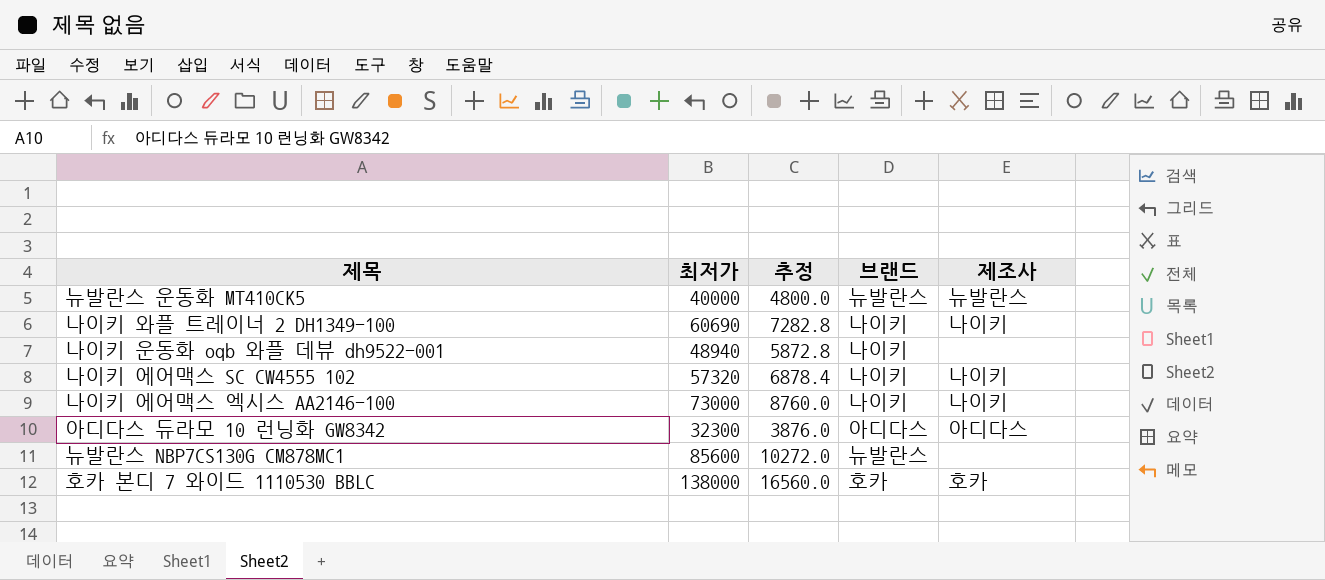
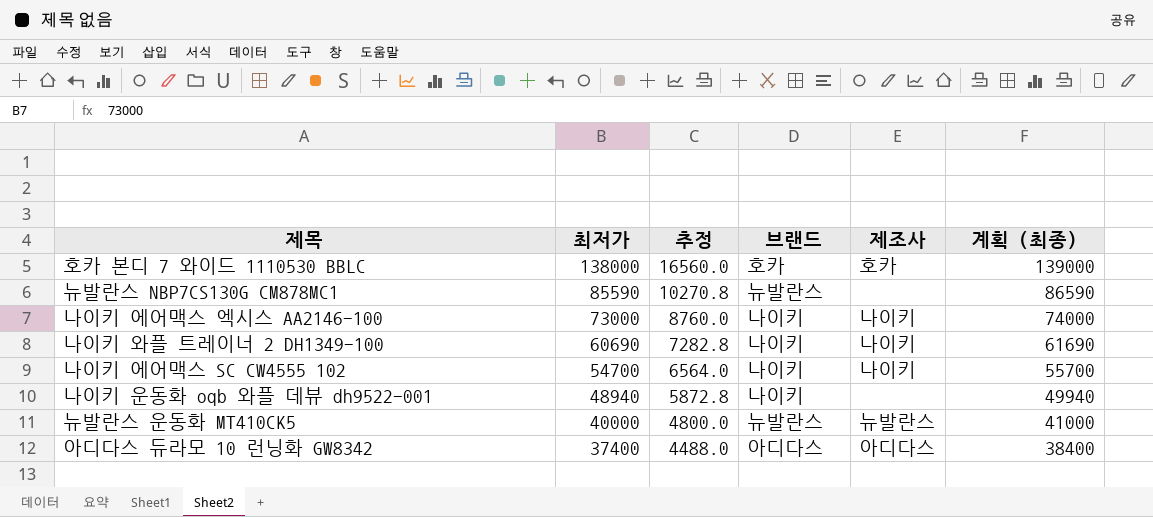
row order: none -> 최저가 descending
column 계획 (최종) | formula: none -> [최저가] + 1000
뉴발란스 NBP7CS130G CM878MC1 | 최저가: 85600 -> 85590
뉴발란스 NBP7CS130G CM878MC1 | 추정: 10272.0 -> 10270.8
나이키 에어맥스 SC CW4555 102 | 최저가: 57320 -> 54700
나이키 에어맥스 SC CW4555 102 | 추정: 6878.4 -> 6564.0
아디다스 듀라모 10 런닝화 GW8342 | 최저가: 32300 -> 37400
아디다스 듀라모 10 런닝화 GW8342 | 추정: 3876.0 -> 4488.0

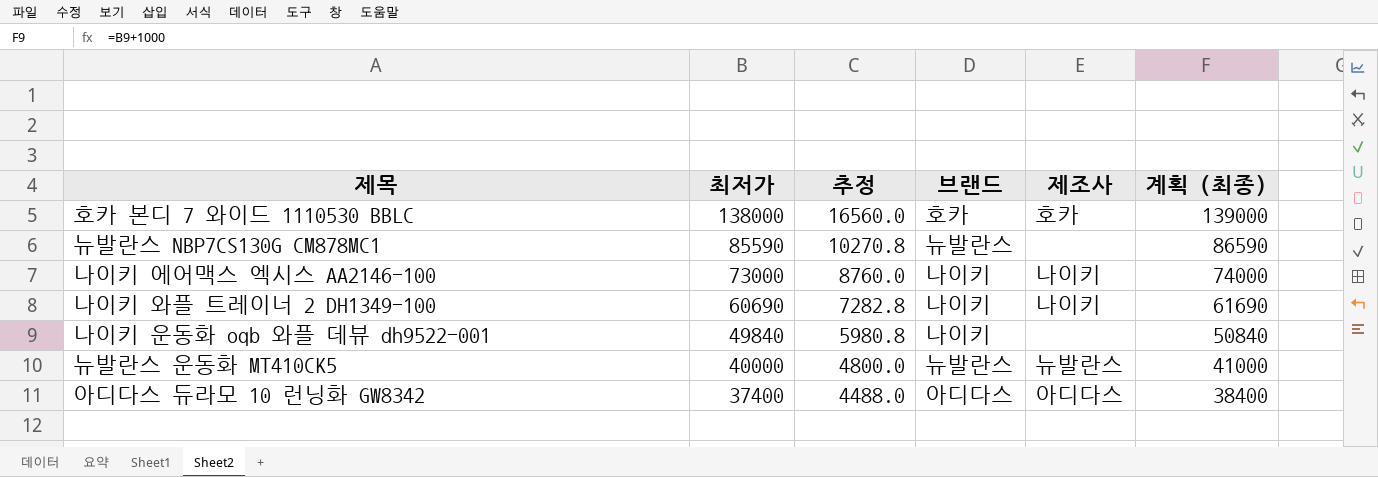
row 나이키 에어맥스 SC CW4555 102: 54700 | 6564.0 | 나이키 | 나이키 | 55700 -> none
나이키 운동화 oqb 와플 데뷰 dh9522-001 | 최저가: 48940 -> 49840
나이키 운동화 oqb 와플 데뷰 dh9522-001 | 추정: 5872.8 -> 5980.8
나이키 운동화 oqb 와플 데뷰 dh9522-001 | 계획 (최종): 49940 -> 50840

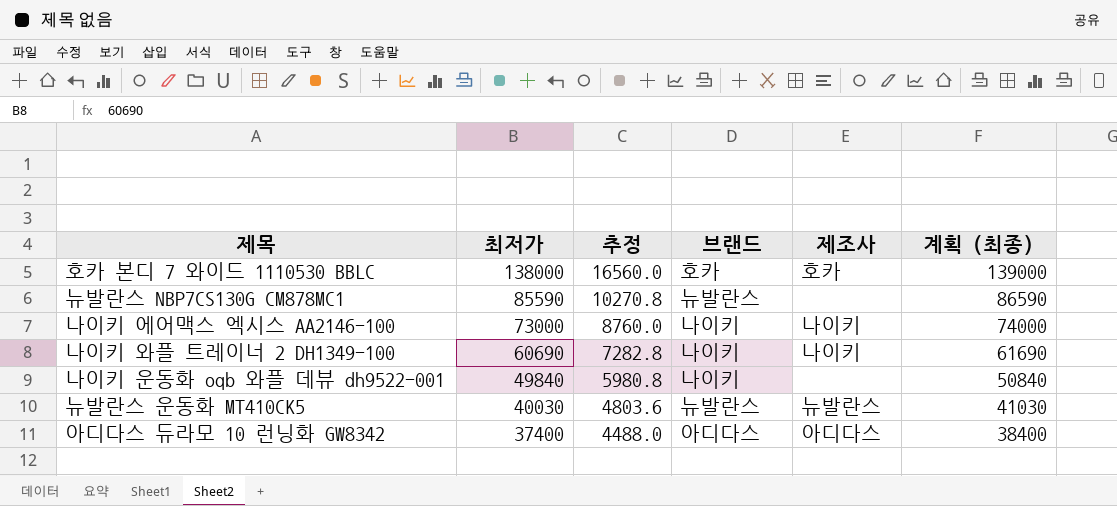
뉴발란스 운동화 MT410CK5 | 최저가: 40000 -> 40030
뉴발란스 운동화 MT410CK5 | 추정: 4800.0 -> 4803.6
뉴발란스 운동화 MT410CK5 | 계획 (최종): 41000 -> 41030

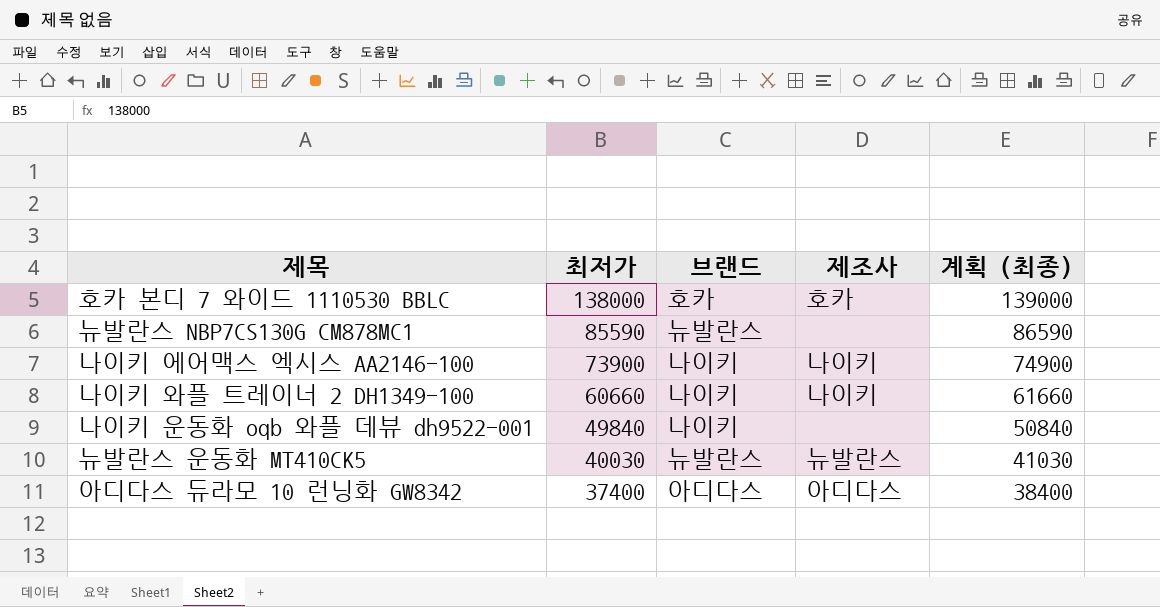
column 추정 | formula: [최저가] * 0.12 -> none
나이키 에어맥스 엑시스 AA2146-100 | 최저가: 73000 -> 73900
나이키 에어맥스 엑시스 AA2146-100 | 계획 (최종): 74000 -> 74900
나이키 와플 트레이너 2 DH1349-100 | 최저가: 60690 -> 60660
나이키 와플 트레이너 2 DH1349-100 | 계획 (최종): 61690 -> 61660

